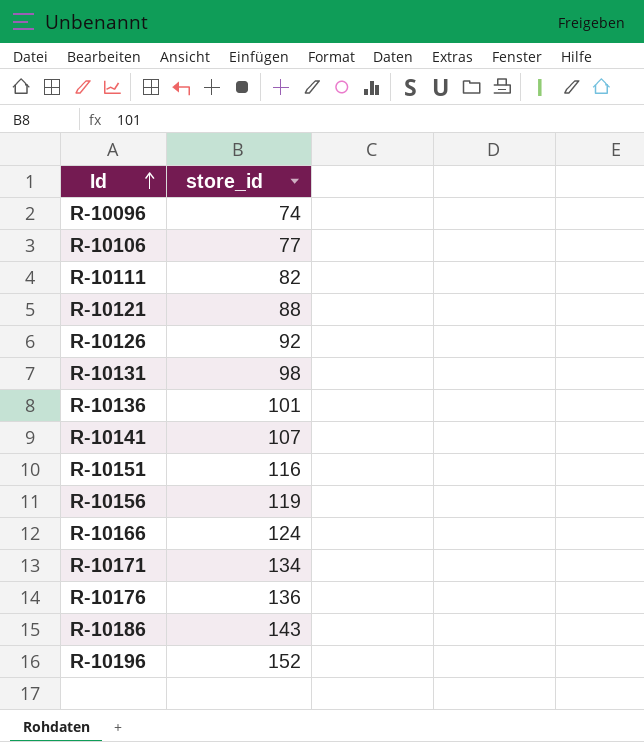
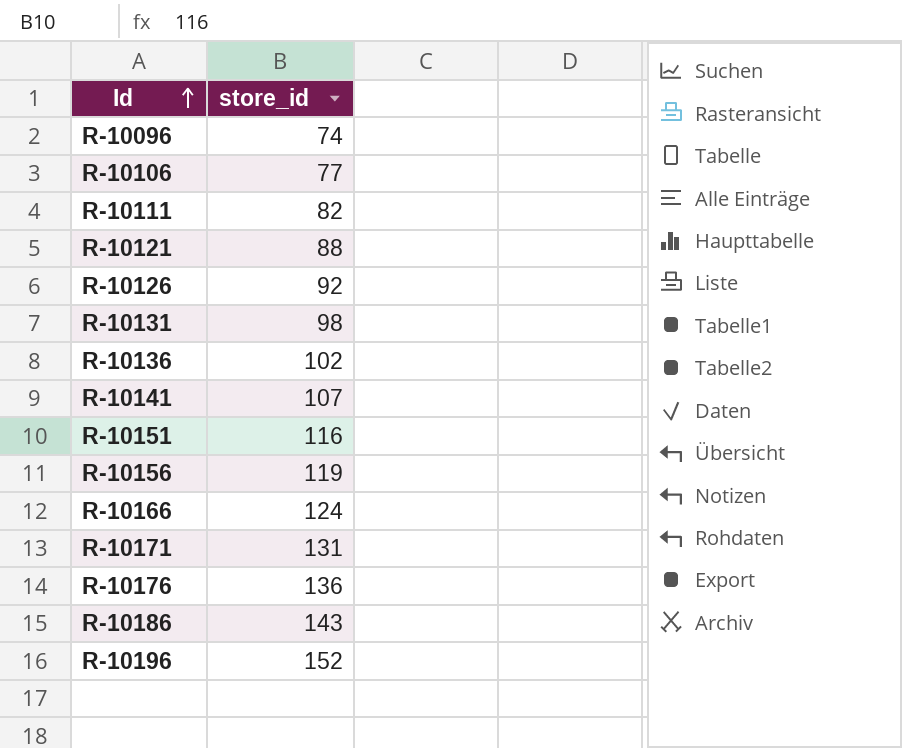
R-10136 | store_id: 101 -> 102
R-10171 | store_id: 134 -> 131

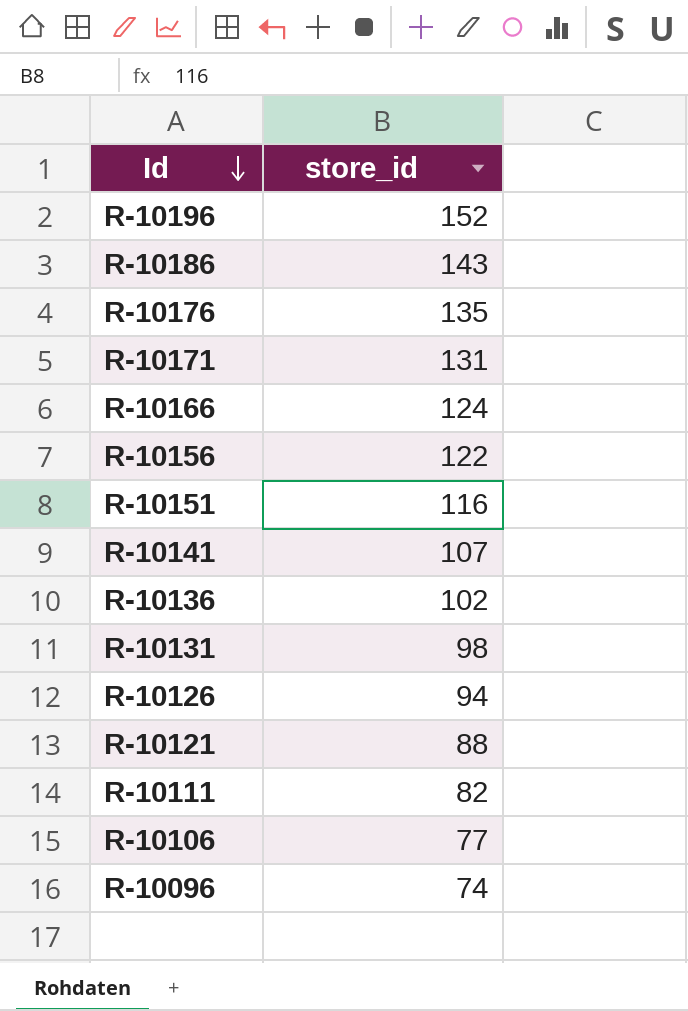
row order: Id ascending -> Id descending
R-10176 | store_id: 136 -> 135
R-10156 | store_id: 119 -> 122
R-10126 | store_id: 92 -> 94

